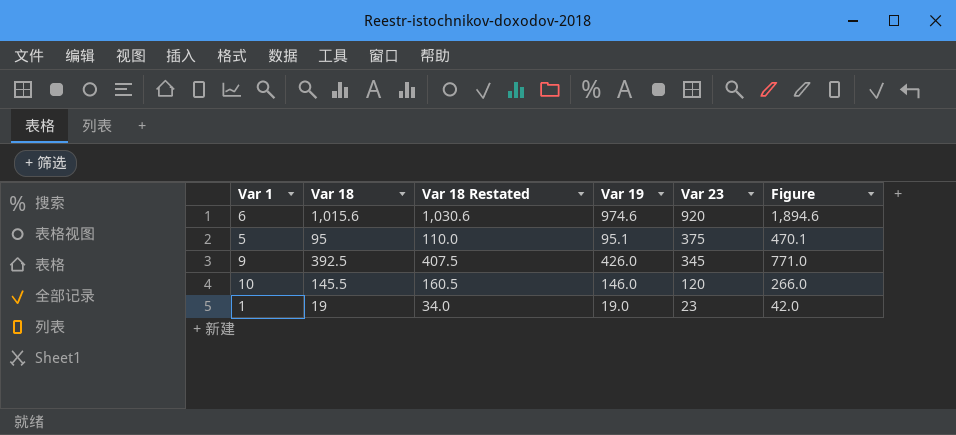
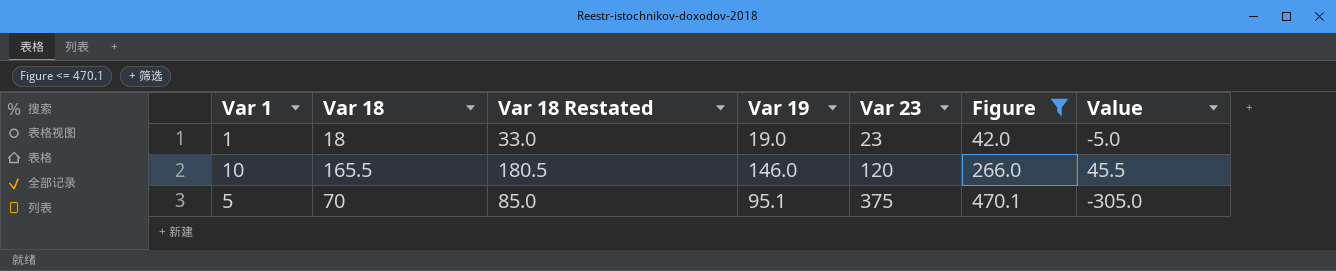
filter: none -> Figure <= 470.1
row order: Var 23 descending -> Var 23 ascending
column Value | formula: none -> [Var 18] - [Var 23]
1 | Var 18: 19 -> 18
1 | Var 18 Restated: 34.0 -> 33.0
10 | Var 18: 145.5 -> 165.5
10 | Var 18 Restated: 160.5 -> 180.5
5 | Var 18: 95 -> 70
5 | Var 18 Restated: 110.0 -> 85.0

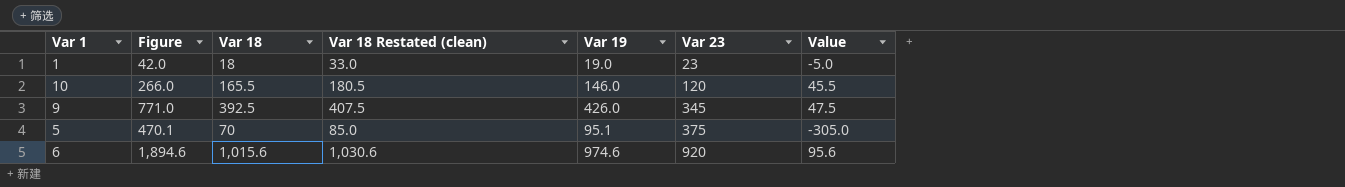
filter: Figure <= 470.1 -> none
column Figure | position: 6 -> 2
column name: Var 18 Restated -> Var 18 Restated (clean)

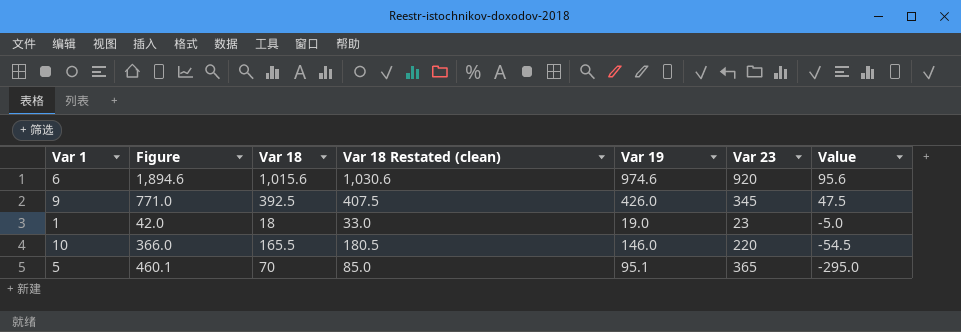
row order: Var 23 ascending -> Value descending
10 | Figure: 266.0 -> 366.0
10 | Var 23: 120 -> 220
10 | Value: 45.5 -> -54.5
5 | Figure: 470.1 -> 460.1
5 | Var 23: 375 -> 365
5 | Value: -305.0 -> -295.0

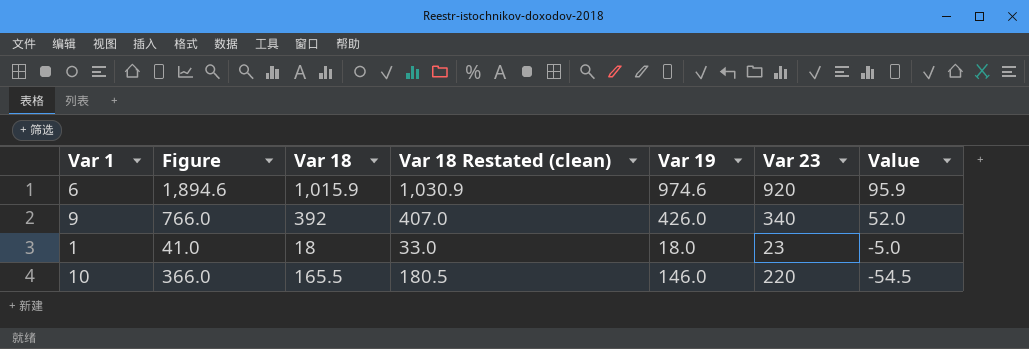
row 5: 460.1 | 70 | 85.0 | 95.1 | 365 | -295.0 -> none
6 | Var 18: 1,015.6 -> 1,015.9
6 | Var 18 Restated (clean): 1,030.6 -> 1,030.9
6 | Value: 95.6 -> 95.9
9 | Figure: 771.0 -> 766.0
9 | Var 18: 392.5 -> 392
9 | Var 18 Restated (clean): 407.5 -> 407.0
9 | Var 23: 345 -> 340
9 | Value: 47.5 -> 52.0
1 | Figure: 42.0 -> 41.0
1 | Var 19: 19.0 -> 18.0

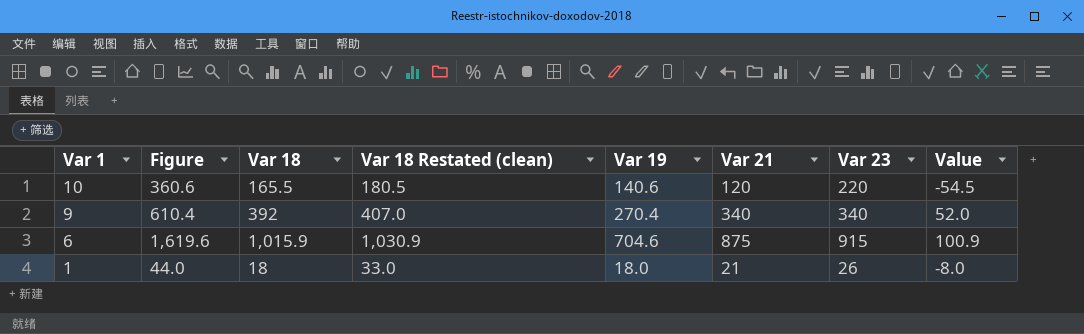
row order: Value descending -> Var 1 descending
column Var 21 | position: none -> 6
10 | Figure: 366.0 -> 360.6
10 | Var 19: 146.0 -> 140.6
9 | Figure: 766.0 -> 610.4
9 | Var 19: 426.0 -> 270.4
6 | Figure: 1,894.6 -> 1,619.6
6 | Var 19: 974.6 -> 704.6
6 | Var 23: 920 -> 915
6 | Value: 95.9 -> 100.9
1 | Figure: 41.0 -> 44.0
1 | Var 23: 23 -> 26
1 | Value: -5.0 -> -8.0

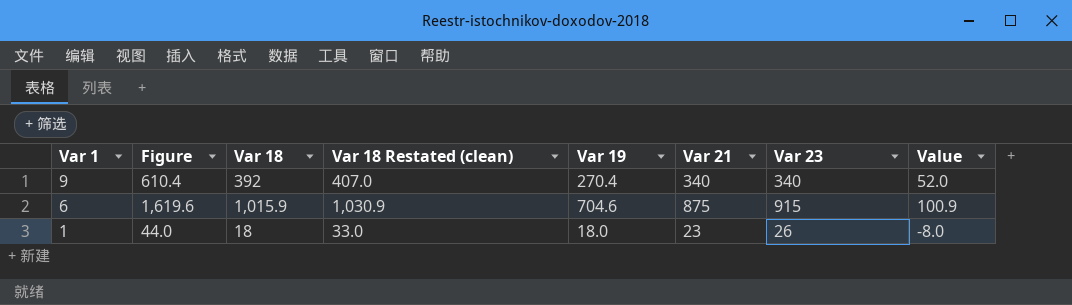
row 10: 360.6 | 165.5 | 180.5 | 140.6 | 120 | 220 | -54.5 -> none
1 | Var 21: 21 -> 23

